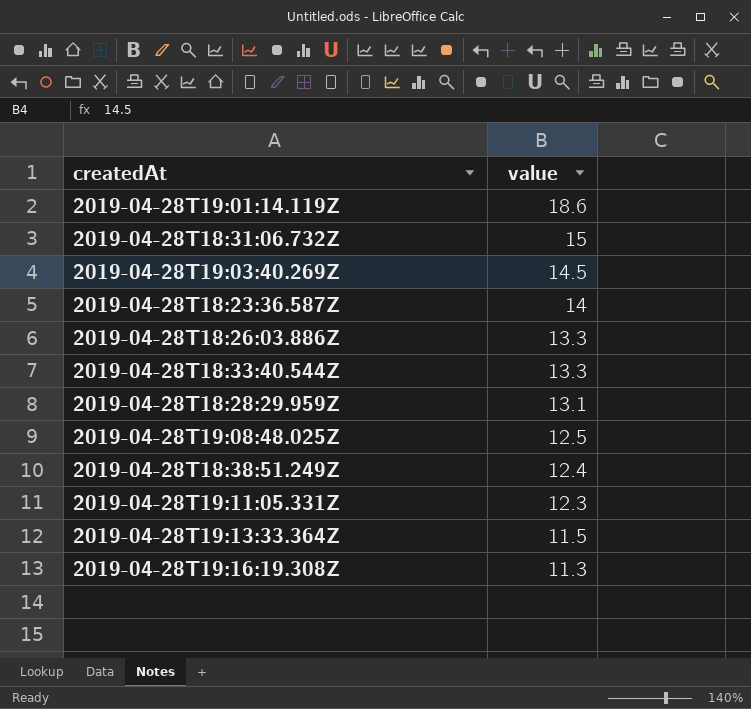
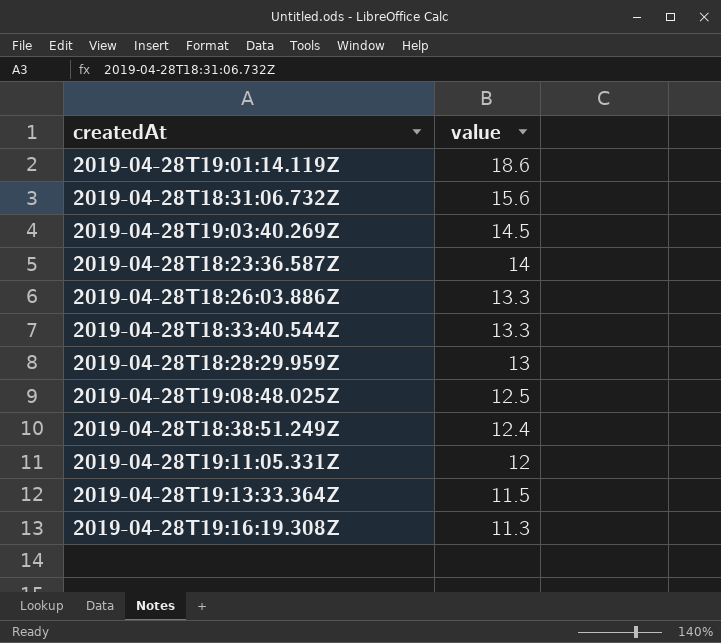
2019-04-28T18:31:06.732Z | value: 15 -> 15.6
2019-04-28T18:28:29.959Z | value: 13.1 -> 13
2019-04-28T19:11:05.331Z | value: 12.3 -> 12

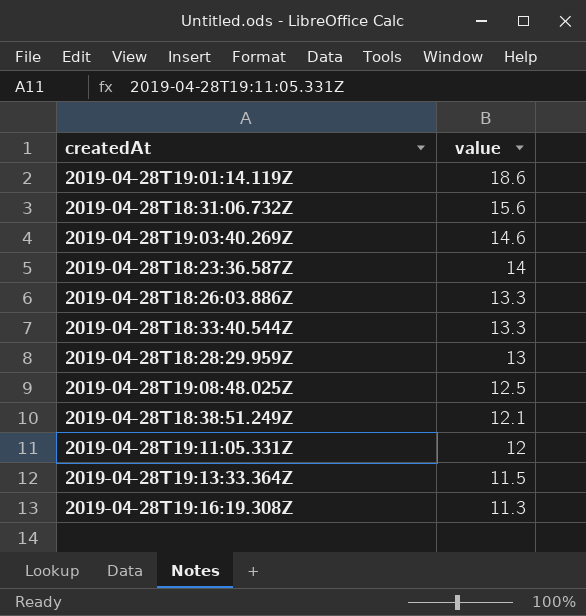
2019-04-28T19:03:40.269Z | value: 14.5 -> 14.6
2019-04-28T18:38:51.249Z | value: 12.4 -> 12.1

